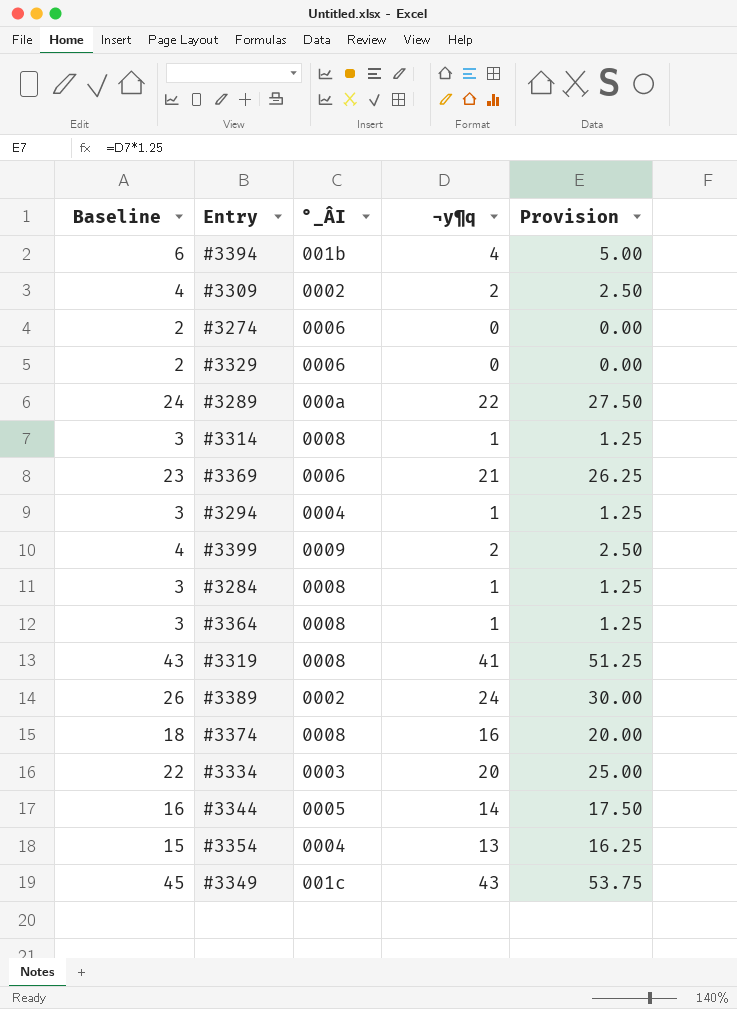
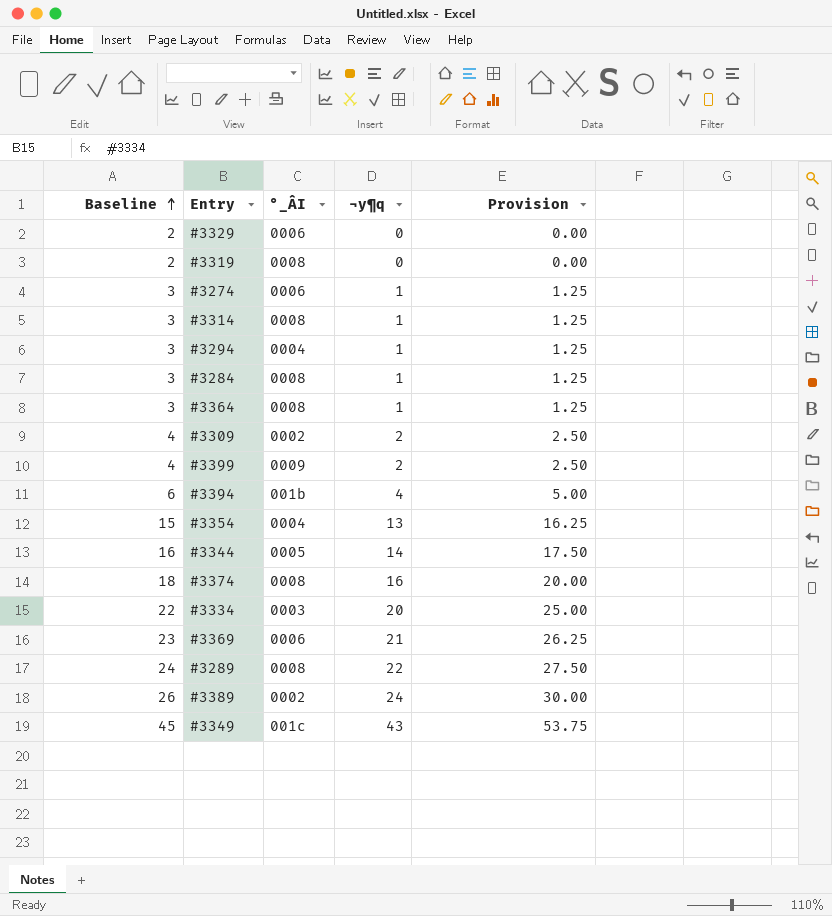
row order: none -> Baseline ascending
#3319 | Baseline: 43 -> 2
#3319 | ¬y¶q: 41 -> 0
#3319 | Provision: 51.25 -> 0.00
#3274 | Baseline: 2 -> 3
#3274 | ¬y¶q: 0 -> 1
#3274 | Provision: 0.00 -> 1.25
#3289 | °_ÂI: 000a -> 0008

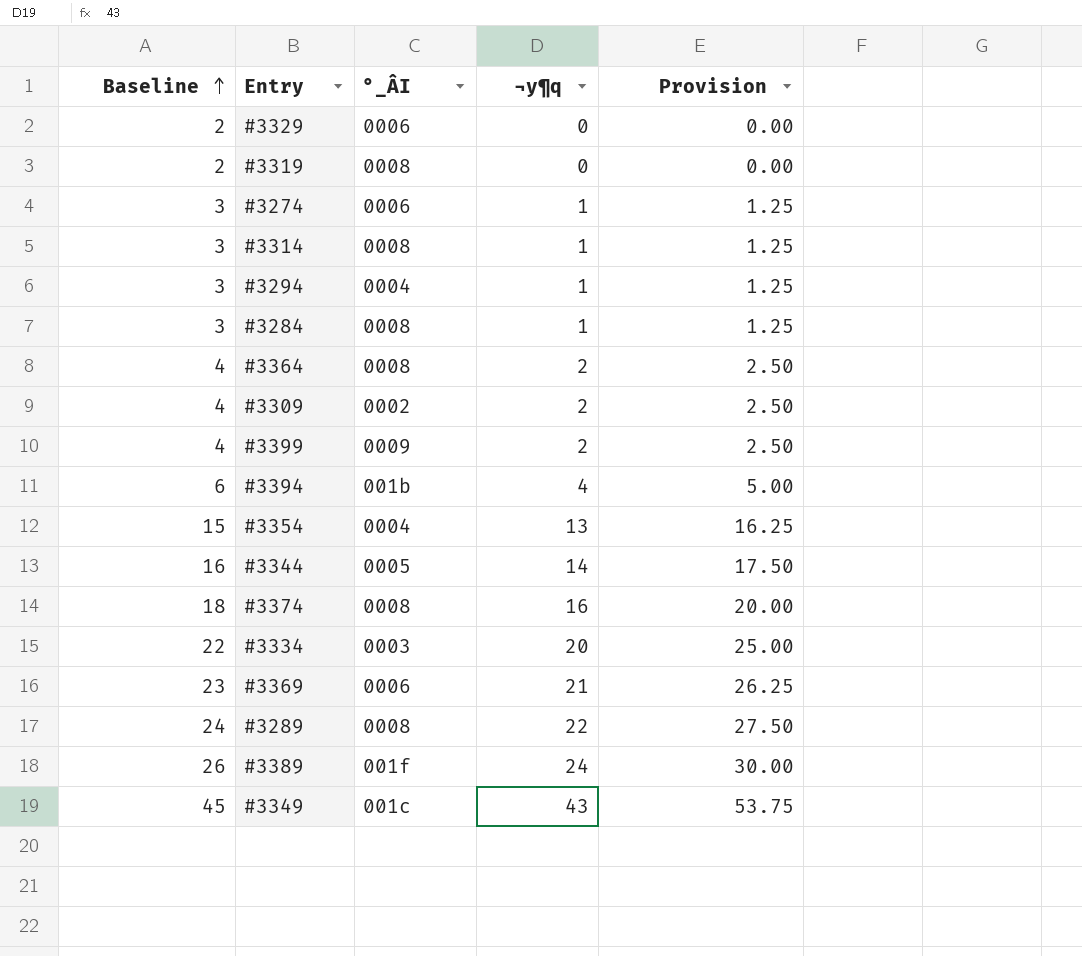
#3364 | Baseline: 3 -> 4
#3364 | ¬y¶q: 1 -> 2
#3364 | Provision: 1.25 -> 2.50
#3389 | °_ÂI: 0002 -> 001f

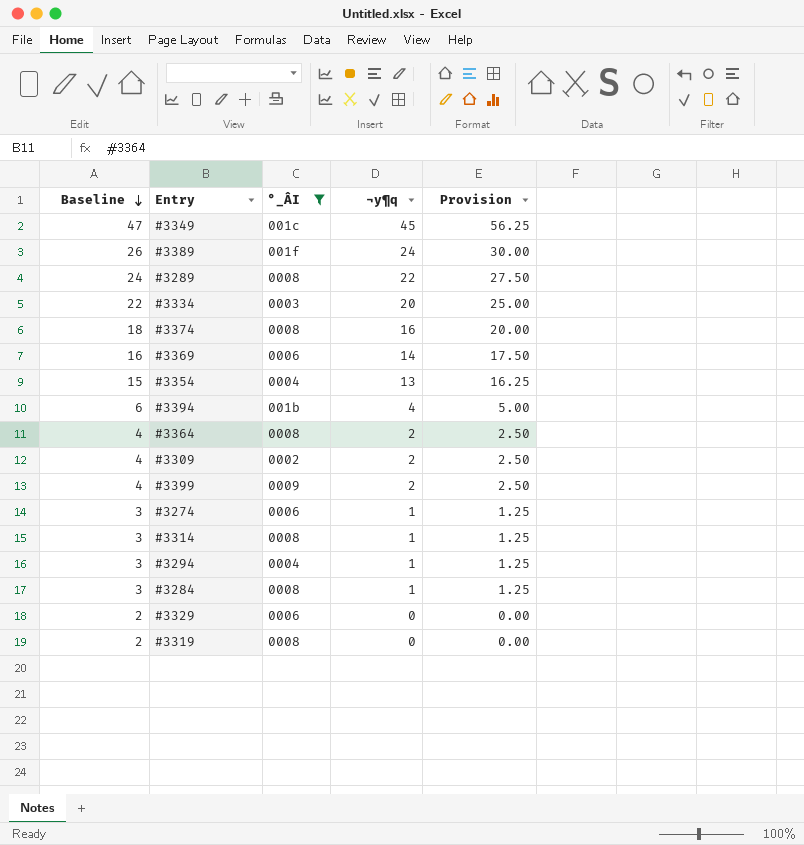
filter: none -> °_ÂI != 0005
row order: Baseline ascending -> Baseline descending
#3349 | Baseline: 45 -> 47
#3349 | ¬y¶q: 43 -> 45
#3349 | Provision: 53.75 -> 56.25
#3369 | Baseline: 23 -> 16
#3369 | ¬y¶q: 21 -> 14
#3369 | Provision: 26.25 -> 17.50

